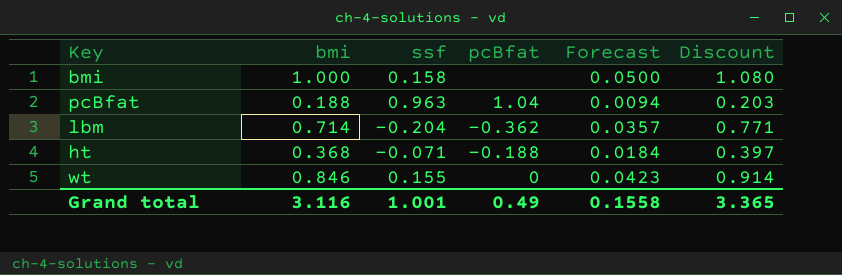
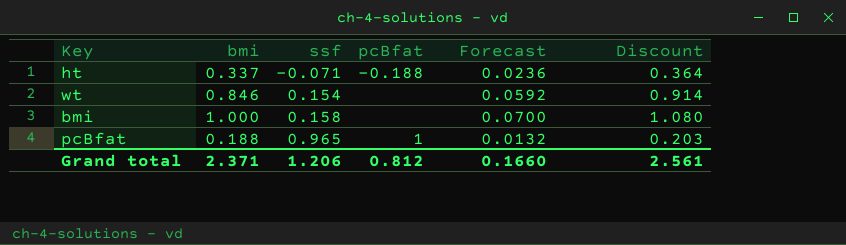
row order: none -> ssf ascending
column Forecast | formula: [bmi] * 0.05 -> [bmi] * 0.07
row lbm: 0.714 | -0.204 | -0.362 | 0.0357 | 0.771 -> none
ht | bmi: 0.368 -> 0.337
ht | Discount: 0.397 -> 0.364
wt | ssf: 0.155 -> 0.154
wt | pcBfat: 0 -> none
pcBfat | ssf: 0.963 -> 0.965
pcBfat | pcBfat: 1.04 -> 1
Grand total | bmi: 3.116 -> 2.371
Grand total | ssf: 1.001 -> 1.206
Grand total | pcBfat: 0.49 -> 0.812
Grand total | Forecast: 0.1558 -> 0.1660
Grand total | Discount: 3.365 -> 2.561

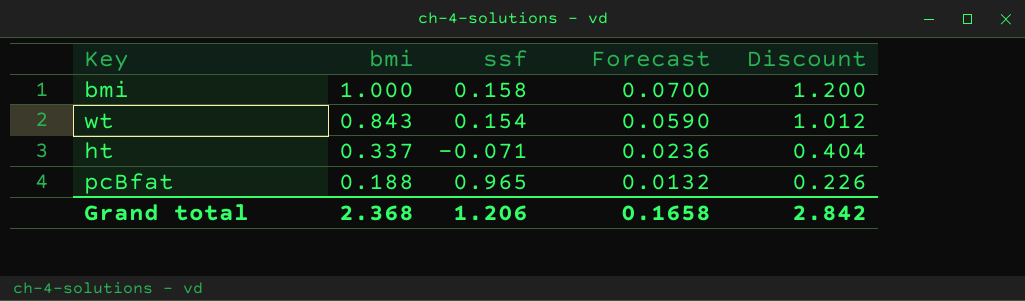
row order: ssf ascending -> bmi descending
column pcBfat | position: 4 -> none
column Discount | formula: [bmi] * 1.08 -> [bmi] * 1.2
wt | bmi: 0.846 -> 0.843
wt | Forecast: 0.0592 -> 0.0590
Grand total | bmi: 2.371 -> 2.368
Grand total | Forecast: 0.1660 -> 0.1658
Grand total | Discount: 2.561 -> 2.842

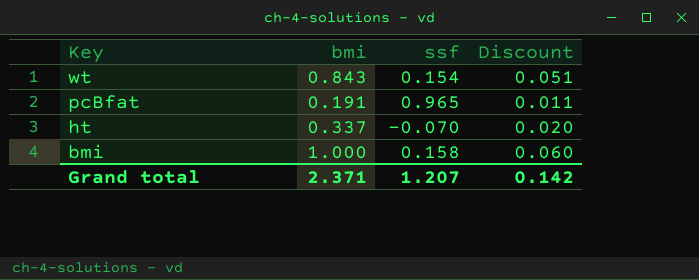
row order: bmi descending -> Key descending
column Forecast | formula: [bmi] * 0.07 -> none
column Discount | formula: [bmi] * 1.2 -> [bmi] * 0.06
pcBfat | bmi: 0.188 -> 0.191
ht | ssf: -0.071 -> -0.070
Grand total | bmi: 2.368 -> 2.371
Grand total | ssf: 1.206 -> 1.207
Grand total | Discount: 2.842 -> 0.142

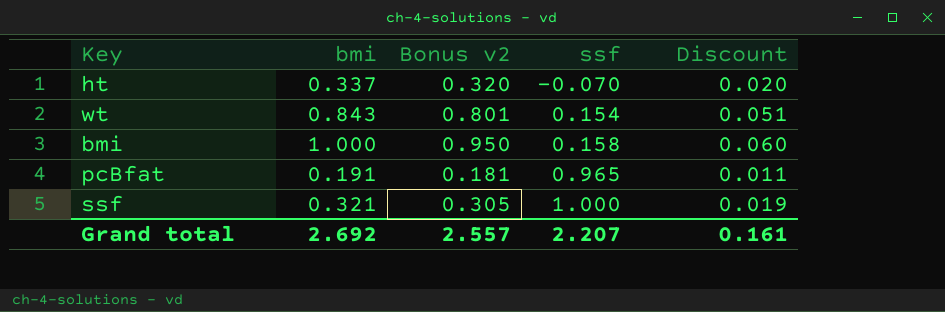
row order: Key descending -> ssf ascending
column Bonus v2 | formula: none -> [bmi] * 0.95
row ssf: none -> 0.321 | 0.305 | 1.000 | 0.019
Grand total | bmi: 2.371 -> 2.692
Grand total | ssf: 1.207 -> 2.207
Grand total | Discount: 0.142 -> 0.161

